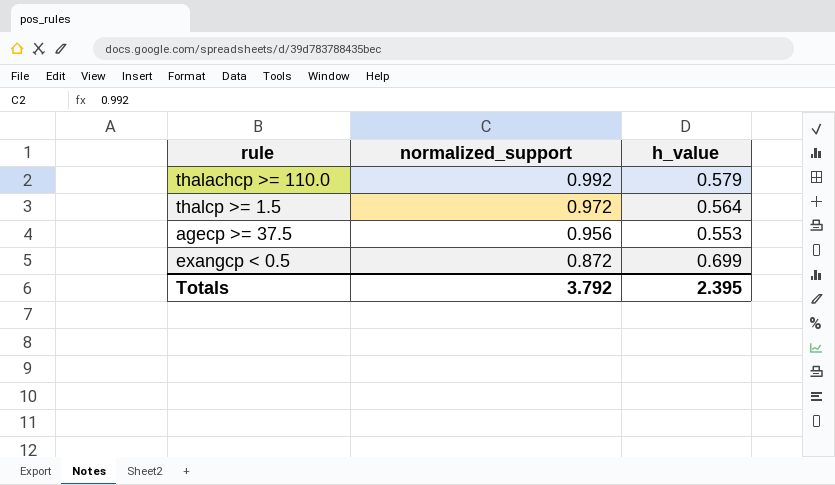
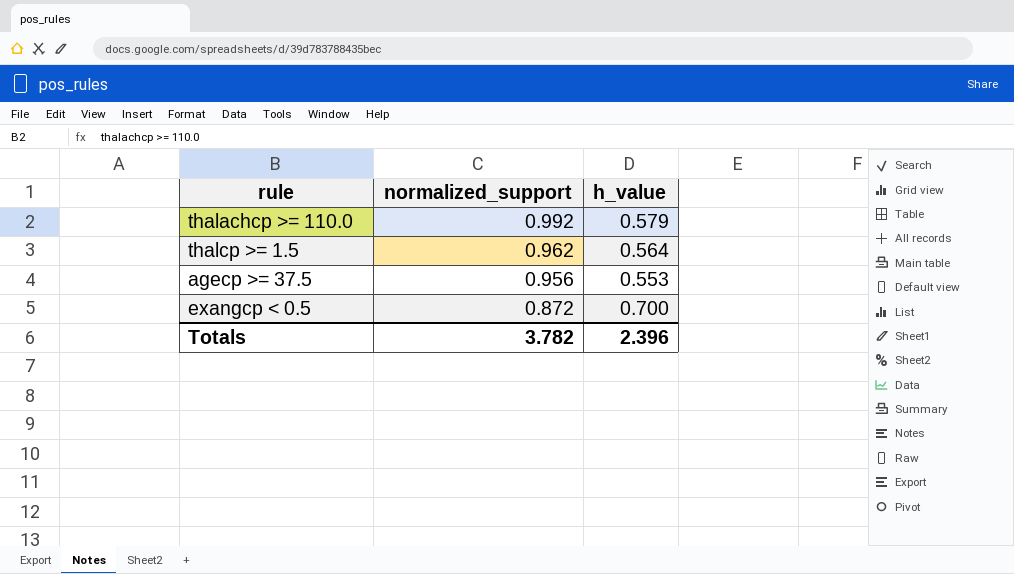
thalcp >= 1.5 | normalized_support: 0.972 -> 0.962
exangcp < 0.5 | h_value: 0.699 -> 0.700
Totals | normalized_support: 3.792 -> 3.782
Totals | h_value: 2.395 -> 2.396

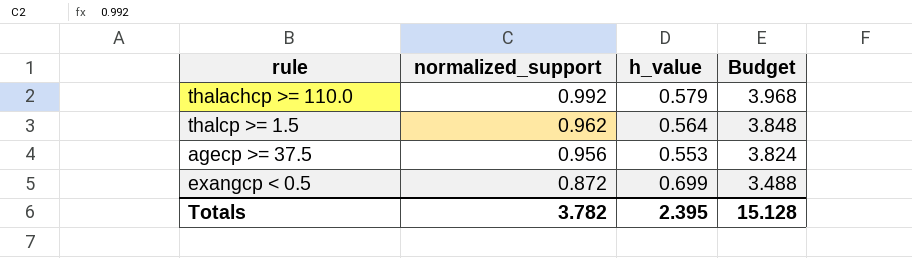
column Budget | formula: none -> [normalized_support] * 4
exangcp < 0.5 | h_value: 0.700 -> 0.699
Totals | h_value: 2.396 -> 2.395

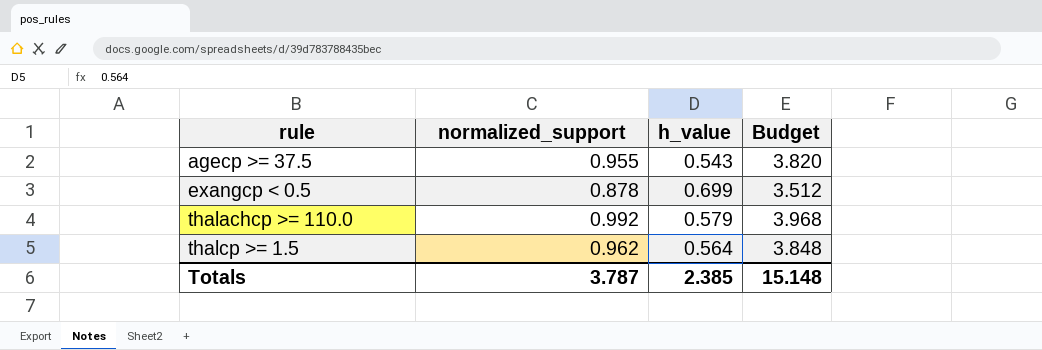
row order: normalized_support descending -> rule ascending
agecp >= 37.5 | normalized_support: 0.956 -> 0.955
agecp >= 37.5 | h_value: 0.553 -> 0.543
agecp >= 37.5 | Budget: 3.824 -> 3.820
exangcp < 0.5 | normalized_support: 0.872 -> 0.878
exangcp < 0.5 | Budget: 3.488 -> 3.512
Totals | normalized_support: 3.782 -> 3.787
Totals | h_value: 2.395 -> 2.385
Totals | Budget: 15.128 -> 15.148

